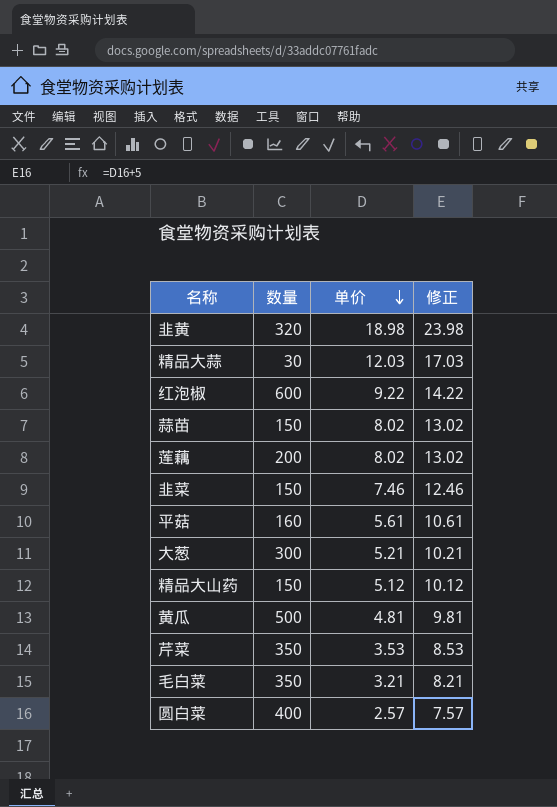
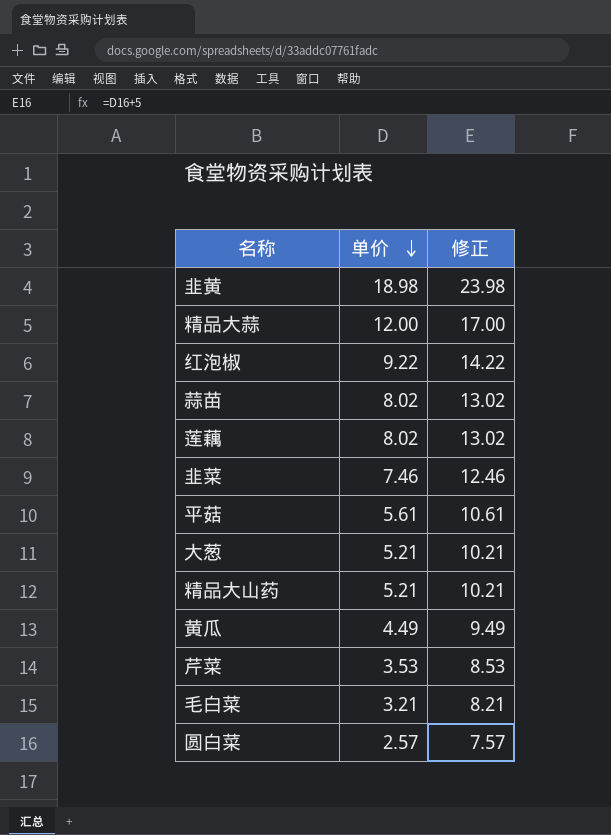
column 数量 | position: 2 -> none
精品大蒜 | 单价: 12.03 -> 12.00
精品大蒜 | 修正: 17.03 -> 17.00
精品大山药 | 单价: 5.12 -> 5.21
精品大山药 | 修正: 10.12 -> 10.21
黄瓜 | 单价: 4.81 -> 4.49
黄瓜 | 修正: 9.81 -> 9.49

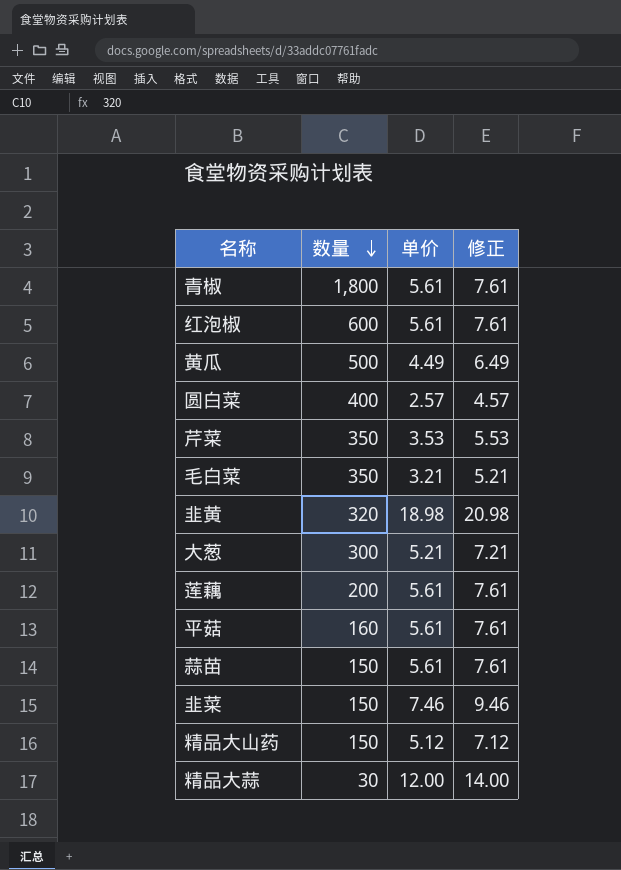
row order: 单价 descending -> 数量 descending
column 数量 | position: none -> 2
column 修正 | formula: [单价] + 5 -> [单价] + 2
row 青椒: none -> 1,800 | 5.61 | 7.61
红泡椒 | 单价: 9.22 -> 5.61
莲藕 | 单价: 8.02 -> 5.61
蒜苗 | 单价: 8.02 -> 5.61
精品大山药 | 单价: 5.21 -> 5.12

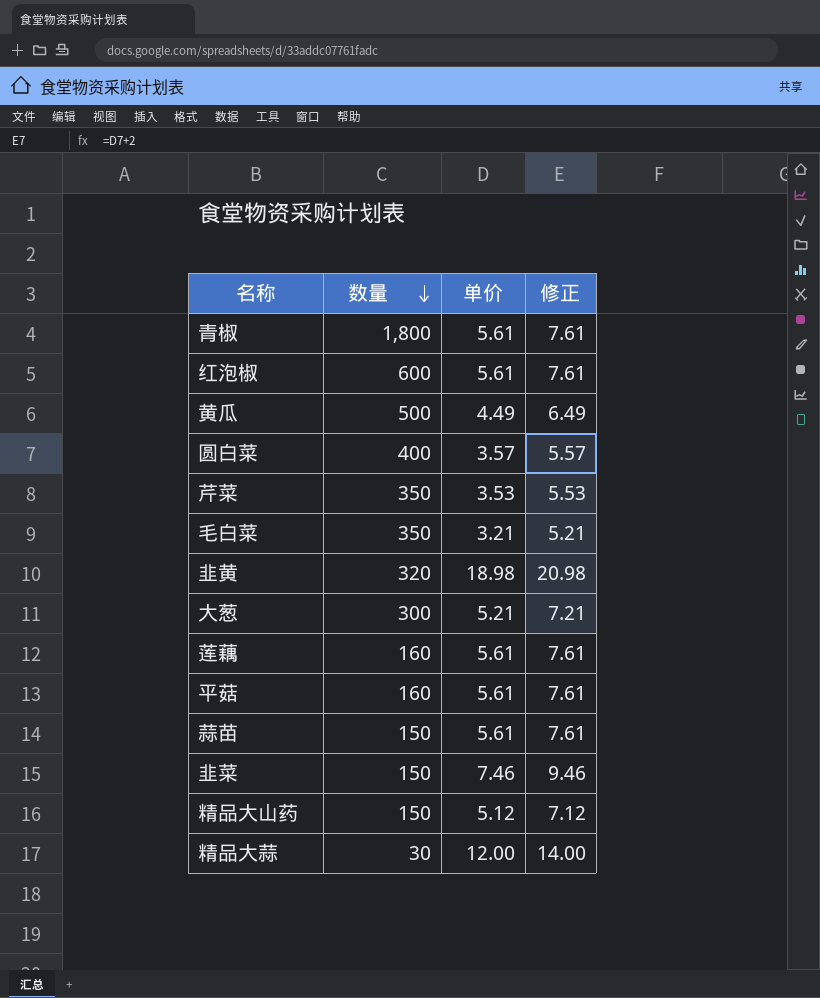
圆白菜 | 单价: 2.57 -> 3.57
圆白菜 | 修正: 4.57 -> 5.57
莲藕 | 数量: 200 -> 160

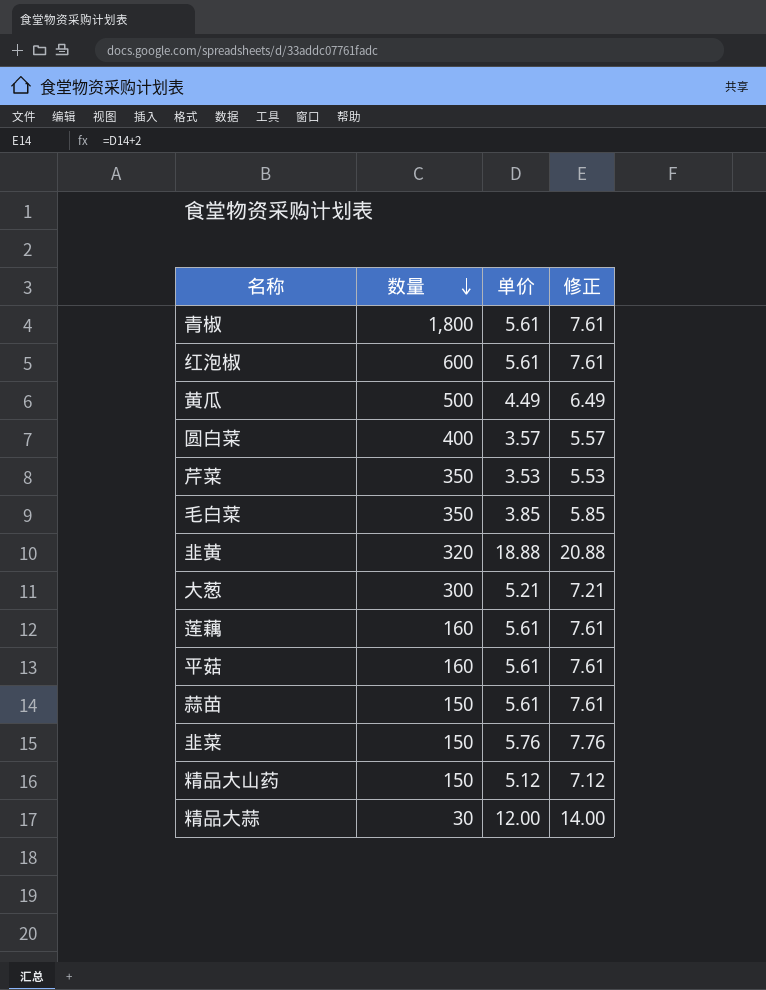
毛白菜 | 单价: 3.21 -> 3.85
毛白菜 | 修正: 5.21 -> 5.85
韭黄 | 单价: 18.98 -> 18.88
韭黄 | 修正: 20.98 -> 20.88
韭菜 | 单价: 7.46 -> 5.76
韭菜 | 修正: 9.46 -> 7.76

